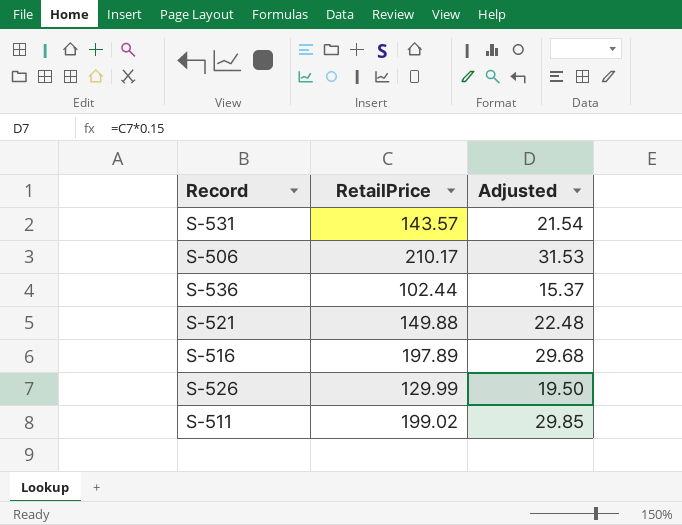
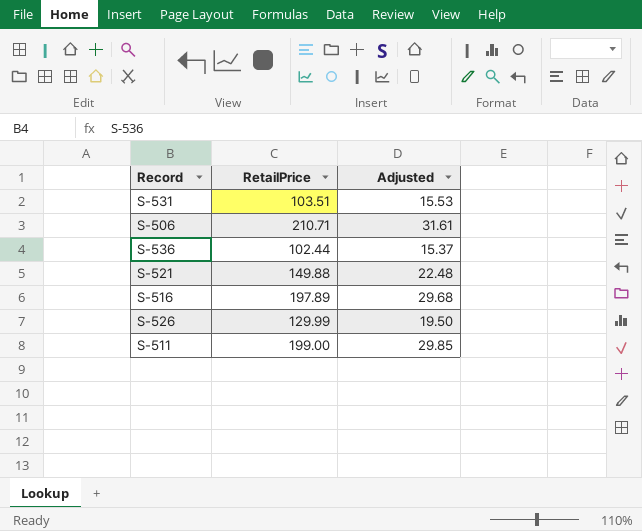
S-531 | RetailPrice: 143.57 -> 103.51
S-531 | Adjusted: 21.54 -> 15.53
S-506 | RetailPrice: 210.17 -> 210.71
S-506 | Adjusted: 31.53 -> 31.61
S-511 | RetailPrice: 199.02 -> 199.00

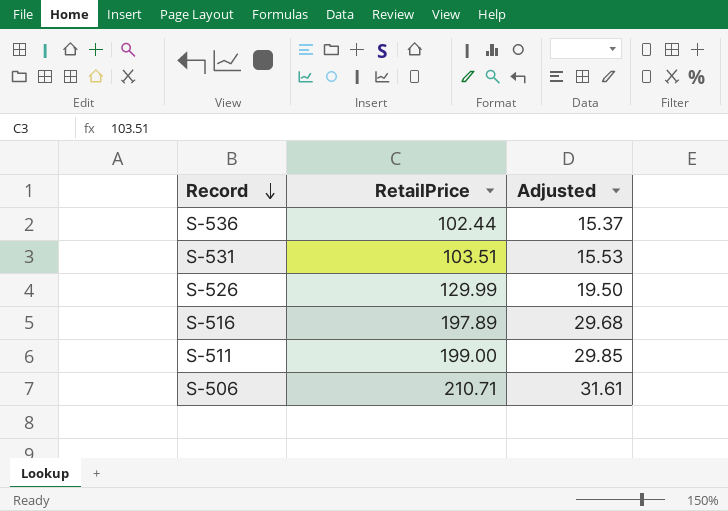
row order: none -> Record descending
row S-521: 149.88 | 22.48 -> none

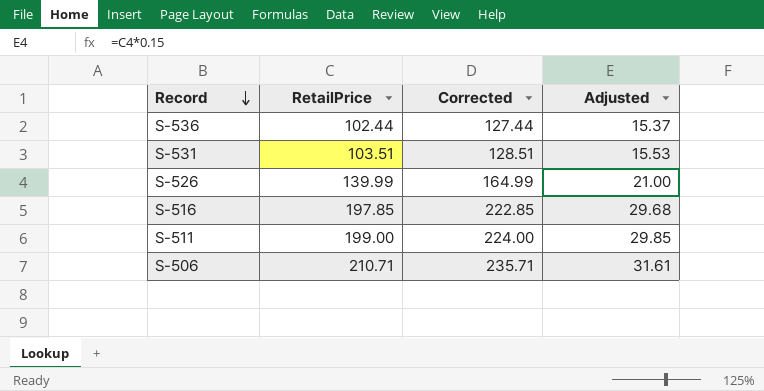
column Corrected | formula: none -> [RetailPrice] + 25
S-526 | RetailPrice: 129.99 -> 139.99
S-526 | Adjusted: 19.50 -> 21.00
S-516 | RetailPrice: 197.89 -> 197.85

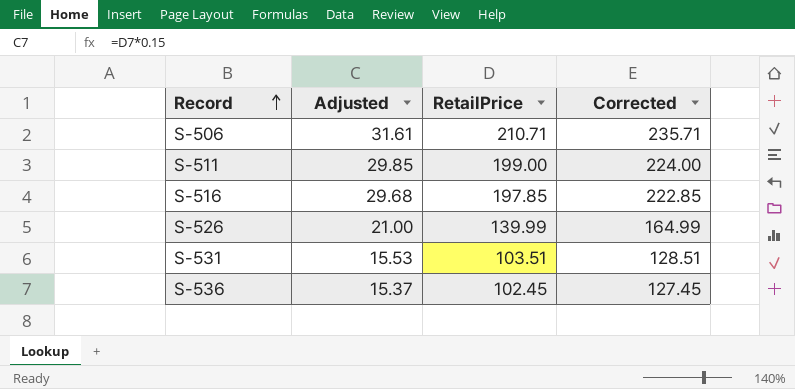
row order: Record descending -> Record ascending
column Adjusted | position: 4 -> 2
S-536 | RetailPrice: 102.44 -> 102.45
S-536 | Corrected: 127.44 -> 127.45

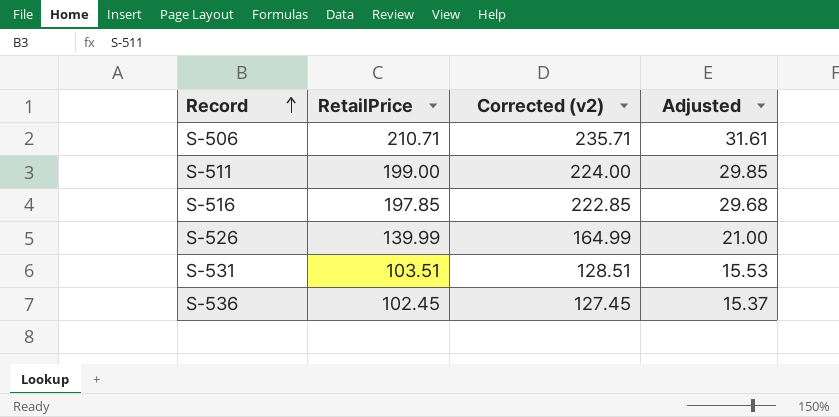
column name: Corrected -> Corrected (v2)
column Adjusted | position: 2 -> 4

